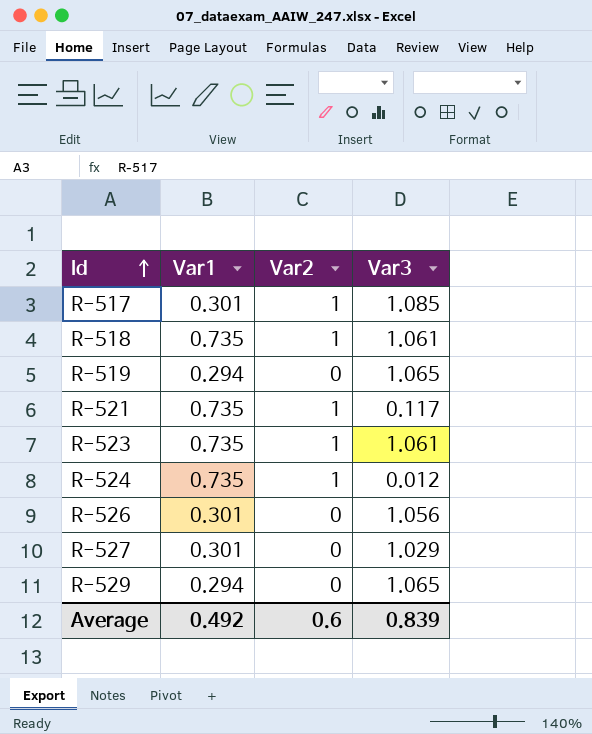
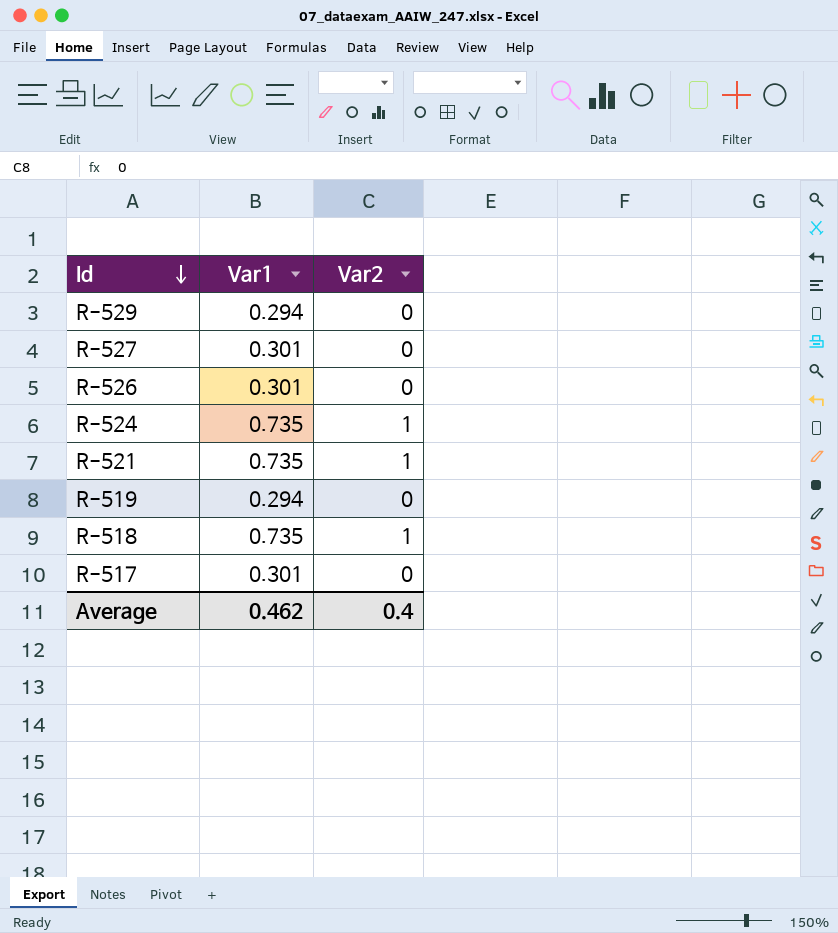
row order: Id ascending -> Id descending
column Var3 | position: 4 -> none
row R-523: 0.735 | 1 | 1.061 -> none
R-517 | Var2: 1 -> 0
Average | Var1: 0.492 -> 0.462
Average | Var2: 0.6 -> 0.4

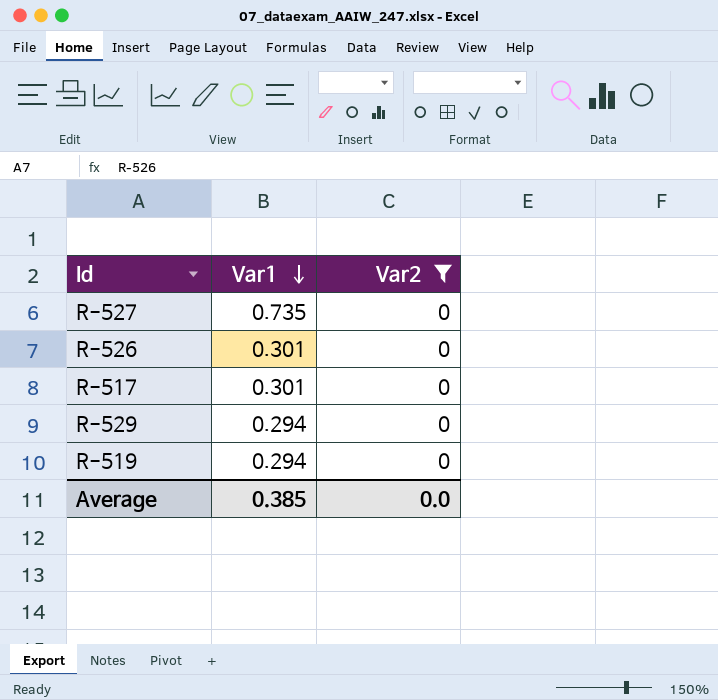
filter: none -> Var2 = 0
row order: Id descending -> Var1 descending
R-527 | Var1: 0.301 -> 0.735
Average | Var1: 0.462 -> 0.385
Average | Var2: 0.4 -> 0.0

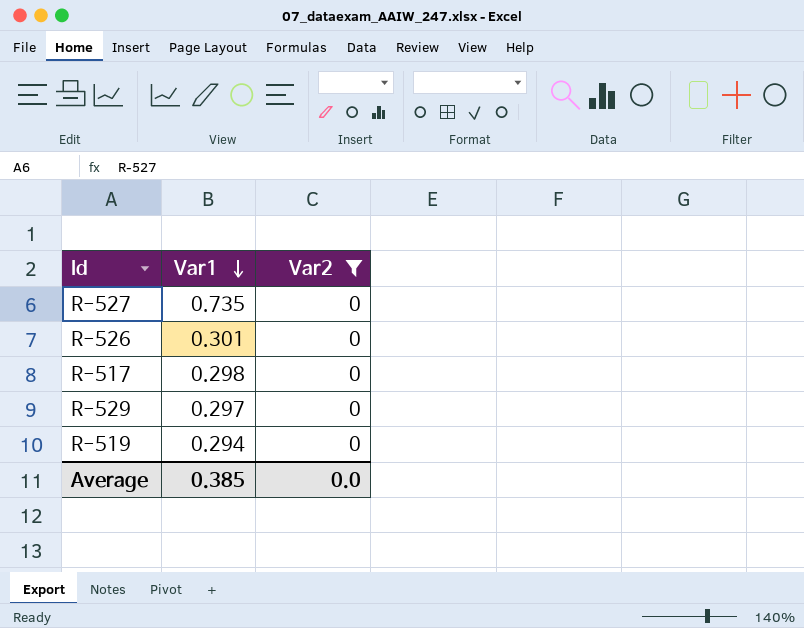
R-517 | Var1: 0.301 -> 0.298
R-529 | Var1: 0.294 -> 0.297

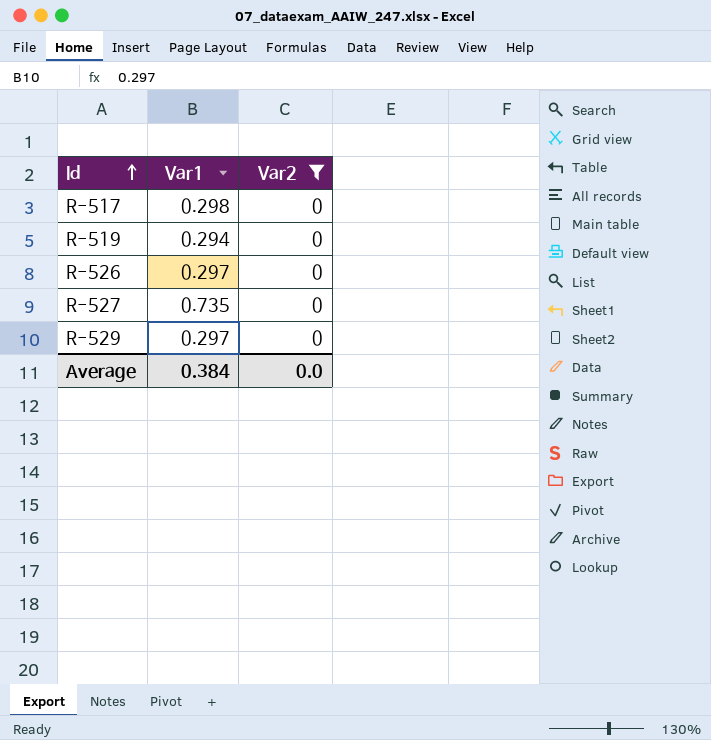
row order: Var1 descending -> Id ascending
R-526 | Var1: 0.301 -> 0.297
Average | Var1: 0.385 -> 0.384

